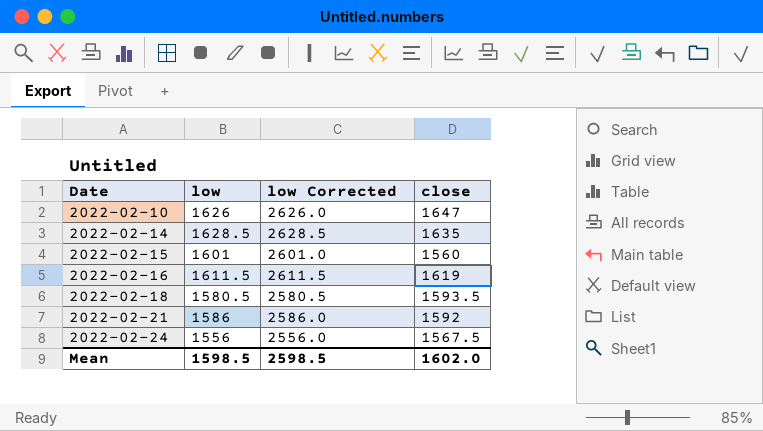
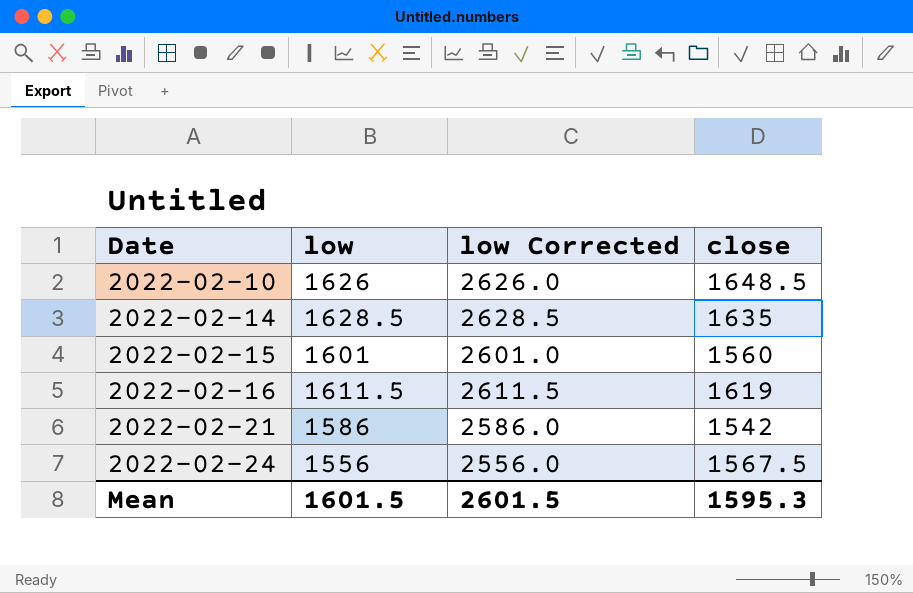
row 2022-02-18: 1580.5 | 2580.5 | 1593.5 -> none
2022-02-10 | close: 1647 -> 1648.5
2022-02-21 | close: 1592 -> 1542
Mean | low: 1598.5 -> 1601.5
Mean | low Corrected: 2598.5 -> 2601.5
Mean | close: 1602.0 -> 1595.3

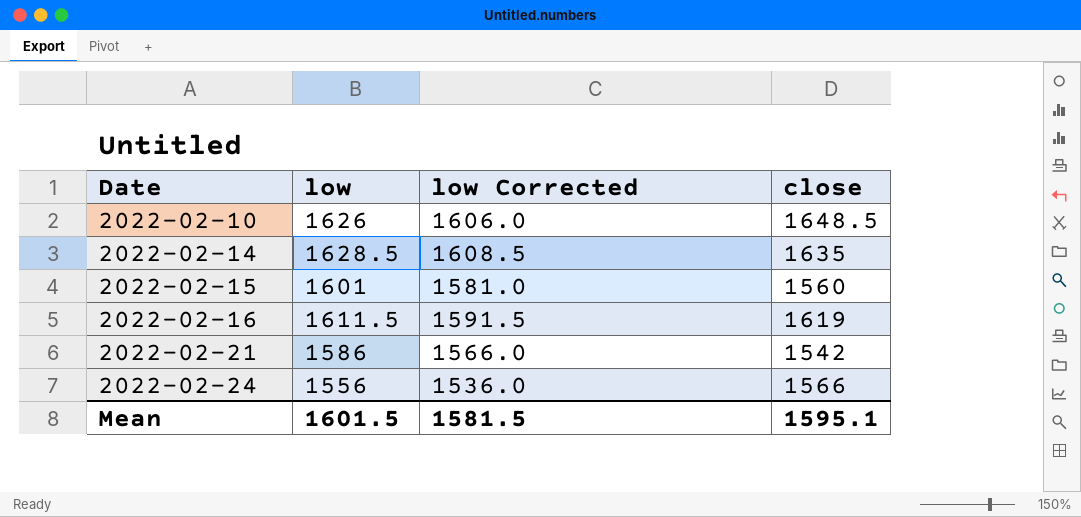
column low Corrected | formula: [low] + 1000 -> [low] - 20
2022-02-24 | close: 1567.5 -> 1566
Mean | low Corrected: 2601.5 -> 1581.5
Mean | close: 1595.3 -> 1595.1

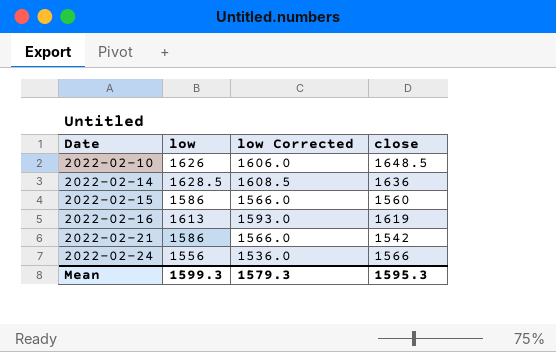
2022-02-14 | close: 1635 -> 1636
2022-02-15 | low: 1601 -> 1586
2022-02-15 | low Corrected: 1581.0 -> 1566.0
2022-02-16 | low: 1611.5 -> 1613
2022-02-16 | low Corrected: 1591.5 -> 1593.0
Mean | low: 1601.5 -> 1599.3
Mean | low Corrected: 1581.5 -> 1579.3
Mean | close: 1595.1 -> 1595.3

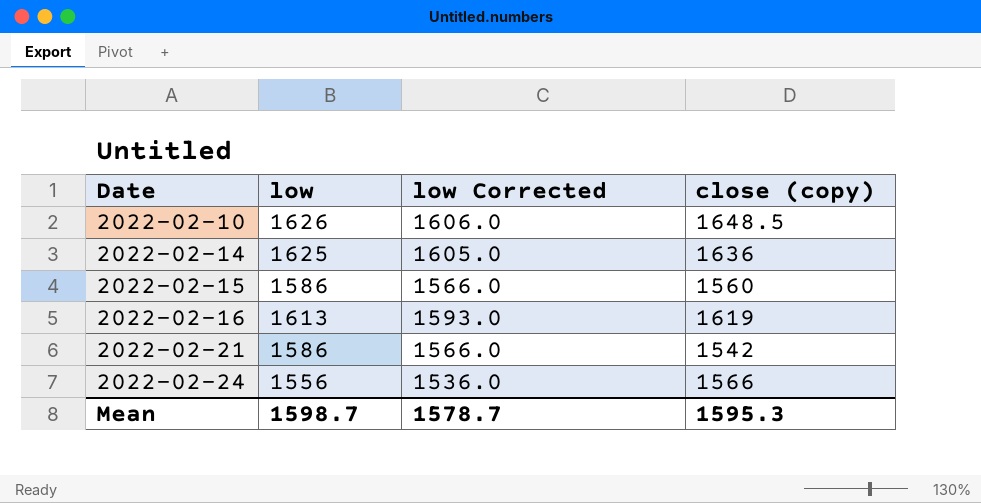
column name: close -> close (copy)
2022-02-14 | low: 1628.5 -> 1625
2022-02-14 | low Corrected: 1608.5 -> 1605.0
Mean | low: 1599.3 -> 1598.7
Mean | low Corrected: 1579.3 -> 1578.7

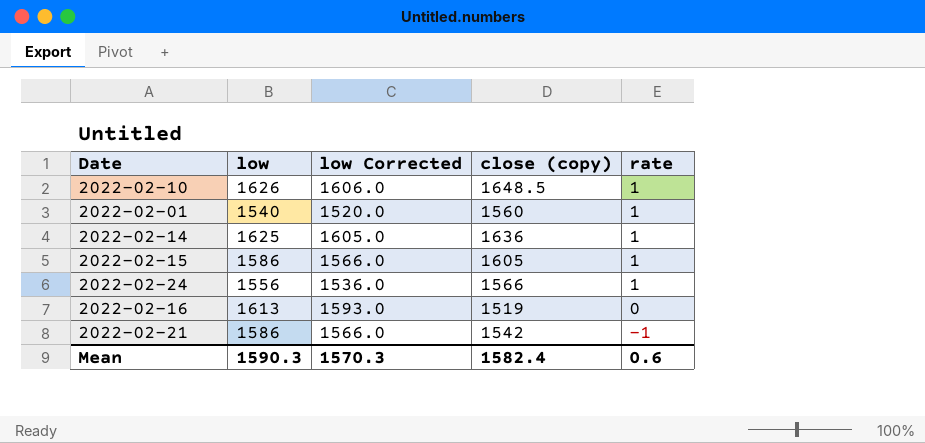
row order: Date ascending -> rate descending
column rate | position: none -> 5
row 2022-02-01: none -> 1540 | 1520.0 | 1560 | 1
2022-02-15 | close (copy): 1560 -> 1605
2022-02-16 | close (copy): 1619 -> 1519
Mean | low: 1598.7 -> 1590.3
Mean | low Corrected: 1578.7 -> 1570.3
Mean | close (copy): 1595.3 -> 1582.4

